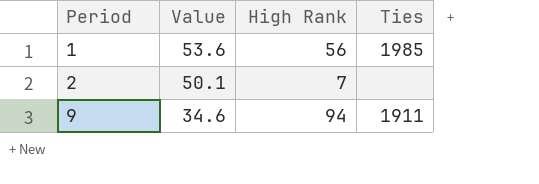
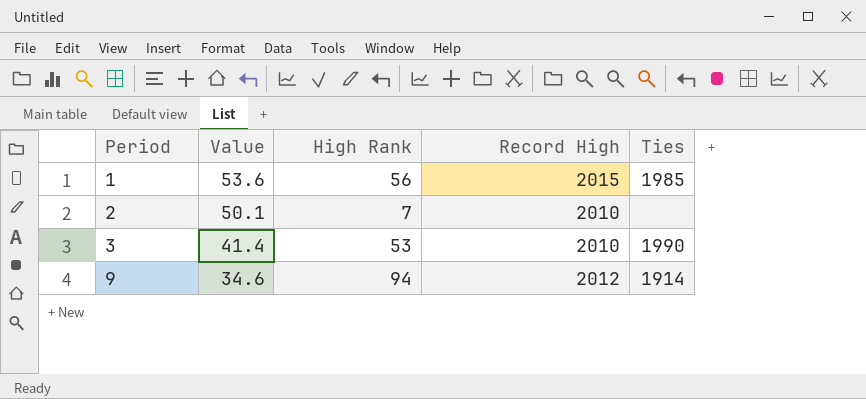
column Record High | position: none -> 4
row 3: none -> 41.4 | 53 | 2010 | 1990
9 | Ties: 1911 -> 1914

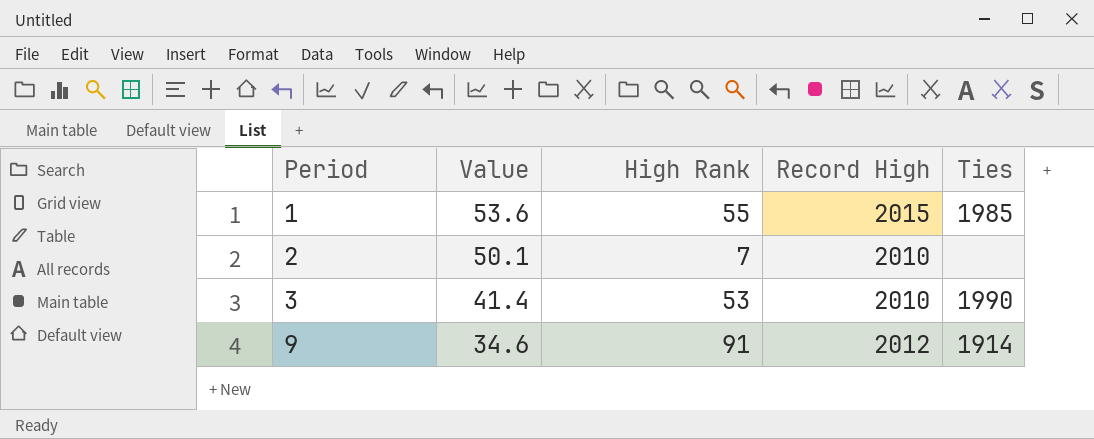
1 | High Rank: 56 -> 55
9 | High Rank: 94 -> 91

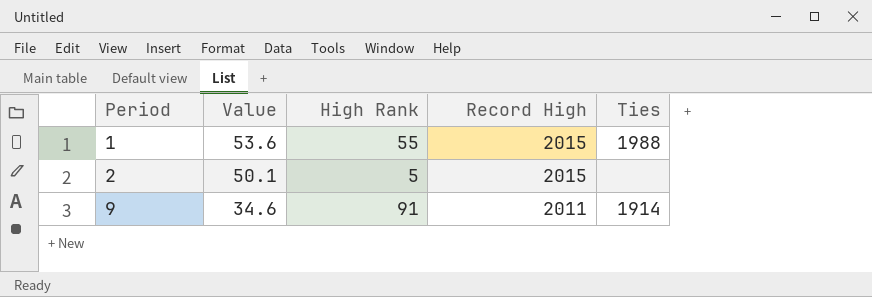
row 3: 41.4 | 53 | 2010 | 1990 -> none
1 | Ties: 1985 -> 1988
2 | High Rank: 7 -> 5
2 | Record High: 2010 -> 2015
9 | Record High: 2012 -> 2011

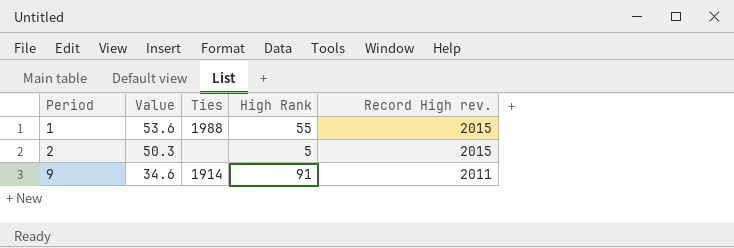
column Ties | position: 5 -> 3
column name: Record High -> Record High rev.
2 | Value: 50.1 -> 50.3

